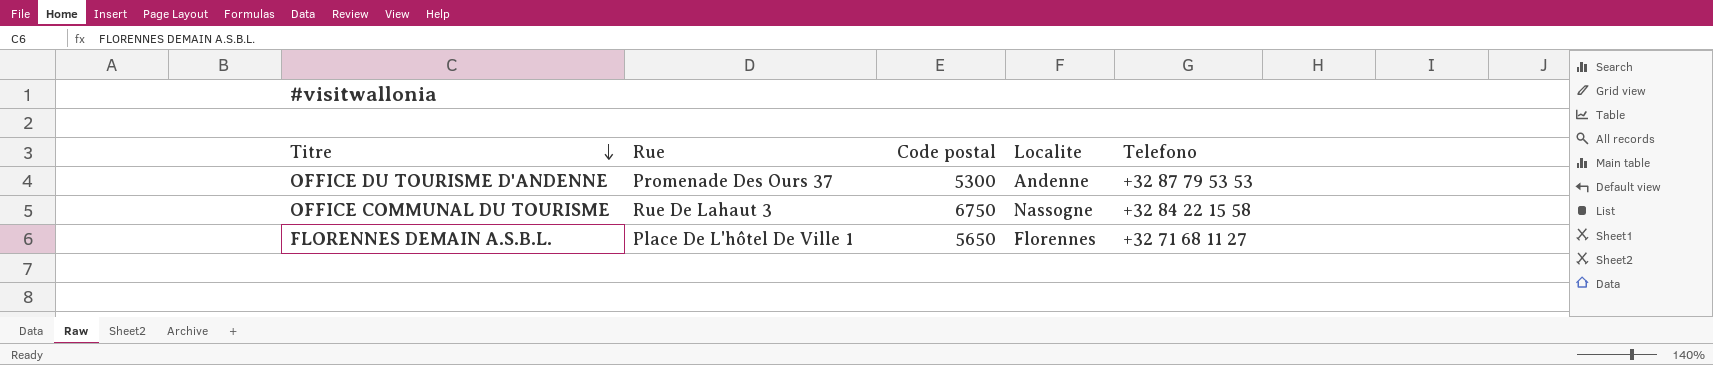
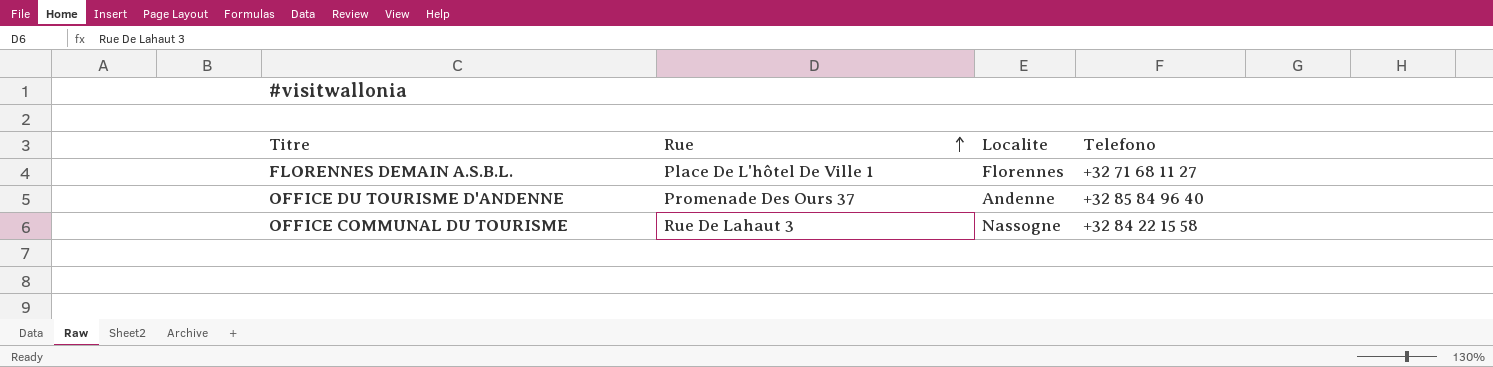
row order: Titre descending -> Rue ascending
column Code postal | position: 3 -> none
OFFICE DU TOURISME D'ANDENNE | Telefono: +32 87 79 53 53 -> +32 85 84 96 40

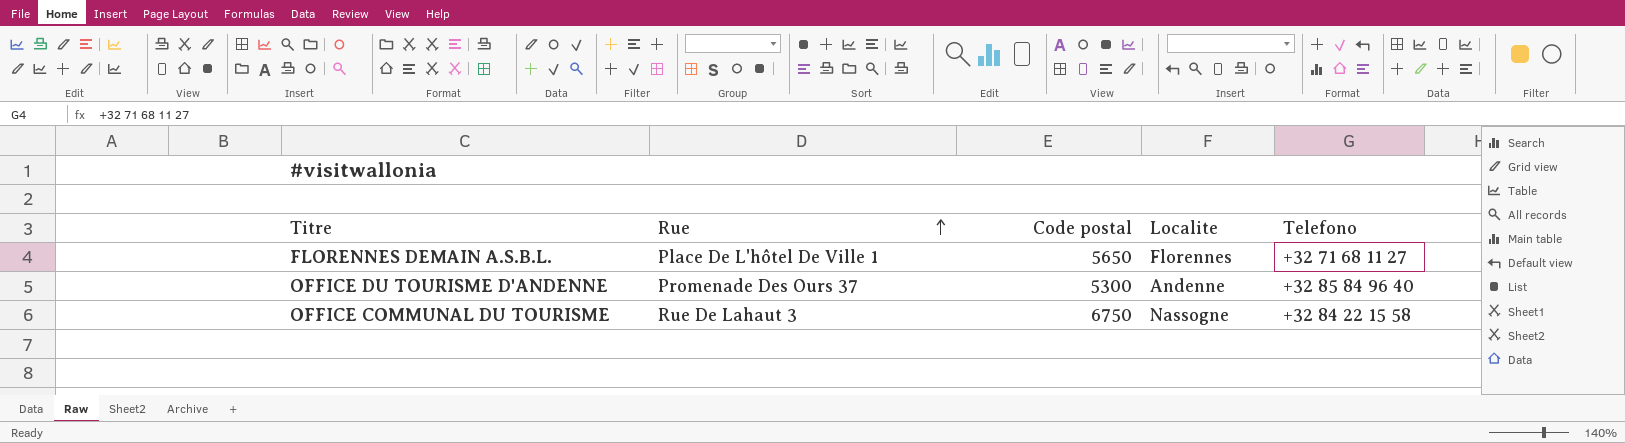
column Code postal | position: none -> 3

